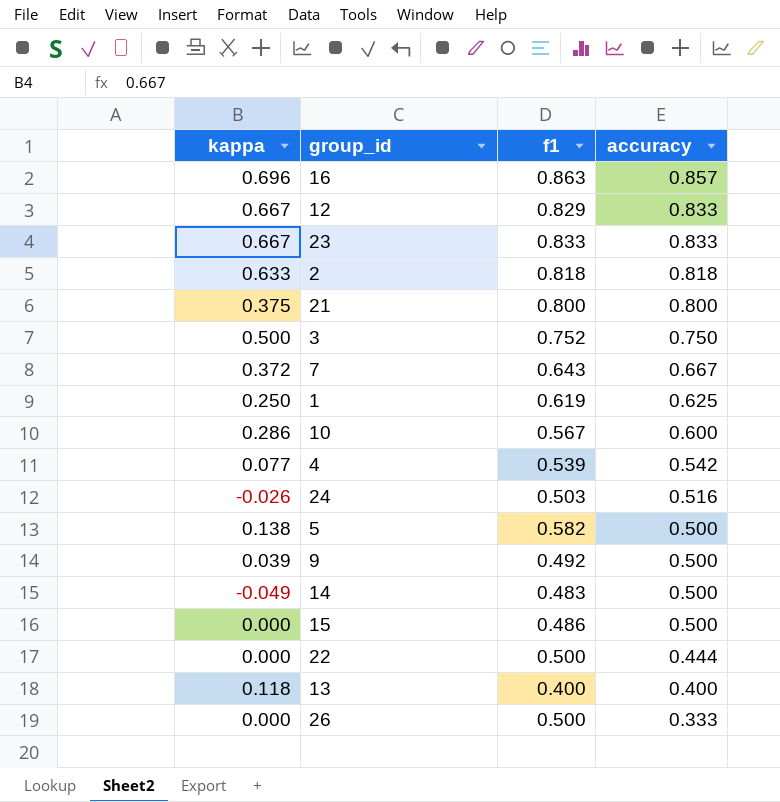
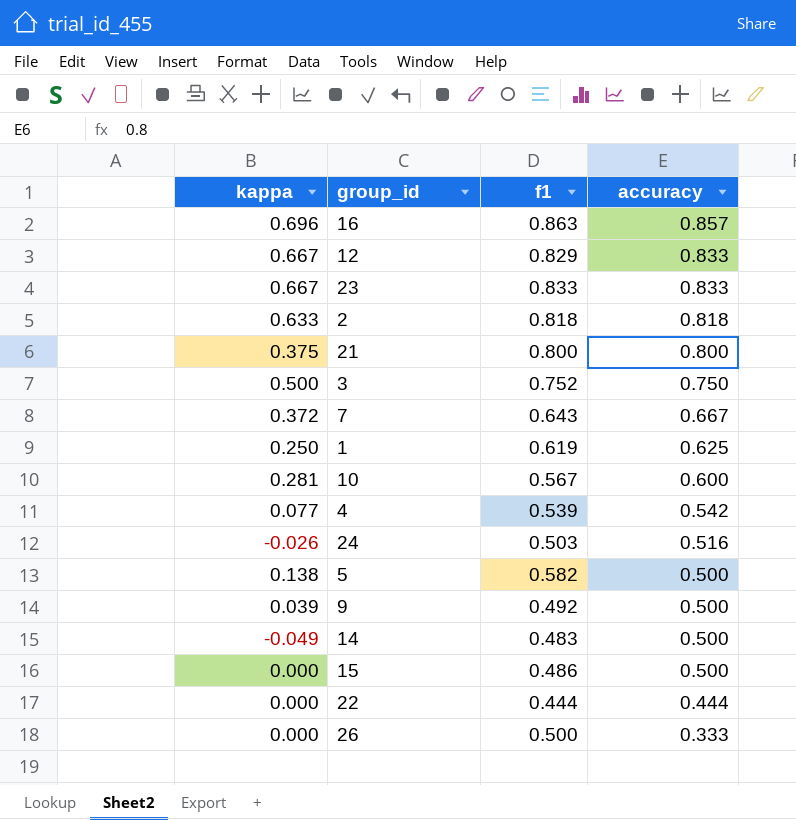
row 13: 0.118 | 0.400 | 0.400 -> none
10 | kappa: 0.286 -> 0.281
22 | f1: 0.500 -> 0.444

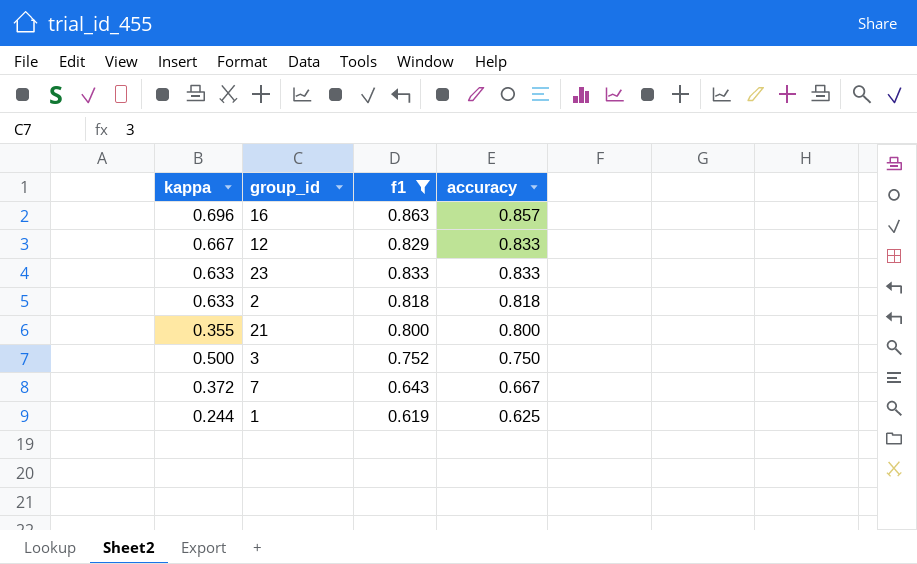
filter: none -> f1 >= 0.619
23 | kappa: 0.667 -> 0.633
21 | kappa: 0.375 -> 0.355
1 | kappa: 0.250 -> 0.244

